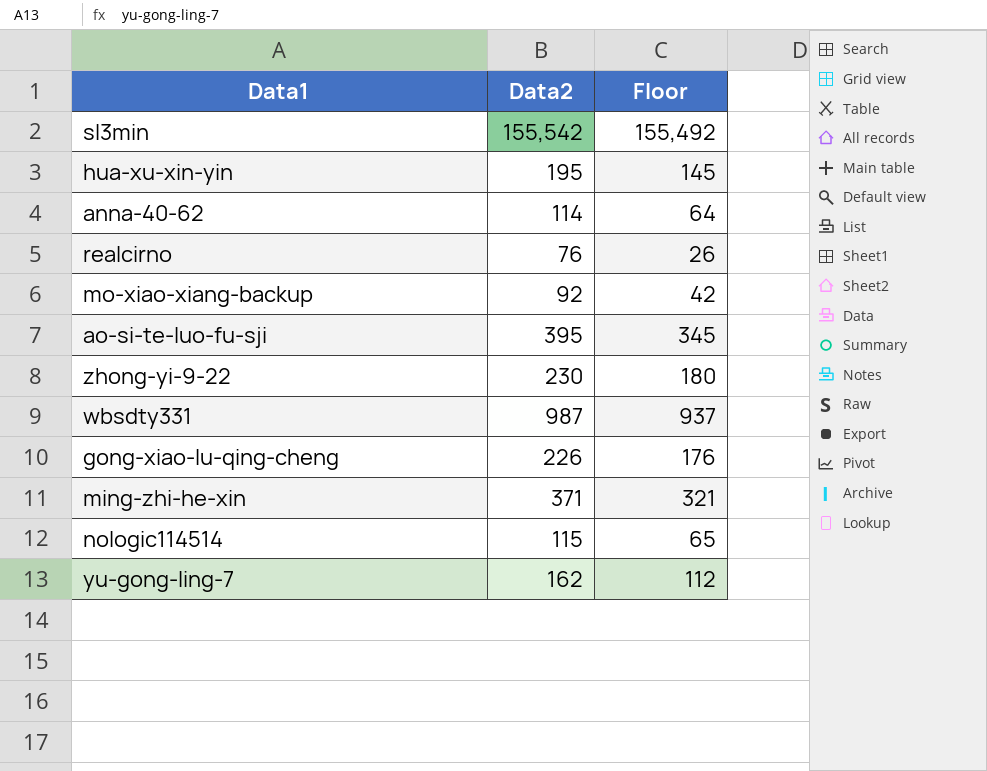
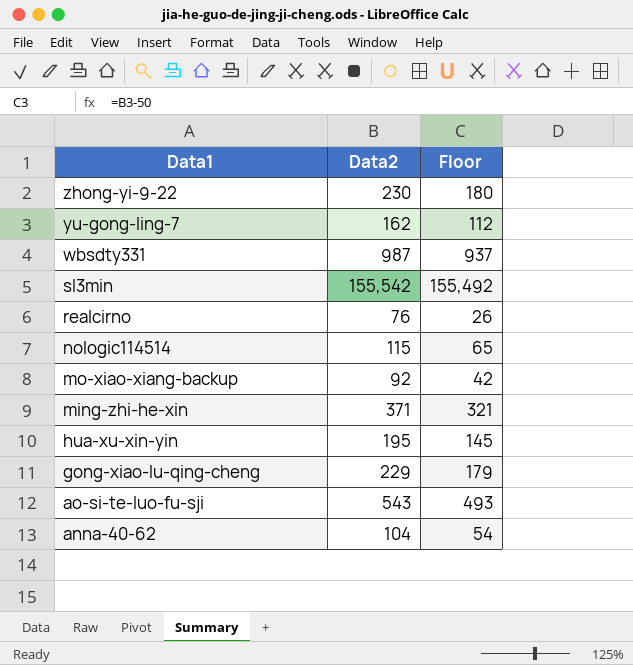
row order: none -> Data1 descending
gong-xiao-lu-qing-cheng | Data2: 226 -> 229
gong-xiao-lu-qing-cheng | Floor: 176 -> 179
ao-si-te-luo-fu-sji | Data2: 395 -> 543
ao-si-te-luo-fu-sji | Floor: 345 -> 493
anna-40-62 | Data2: 114 -> 104
anna-40-62 | Floor: 64 -> 54

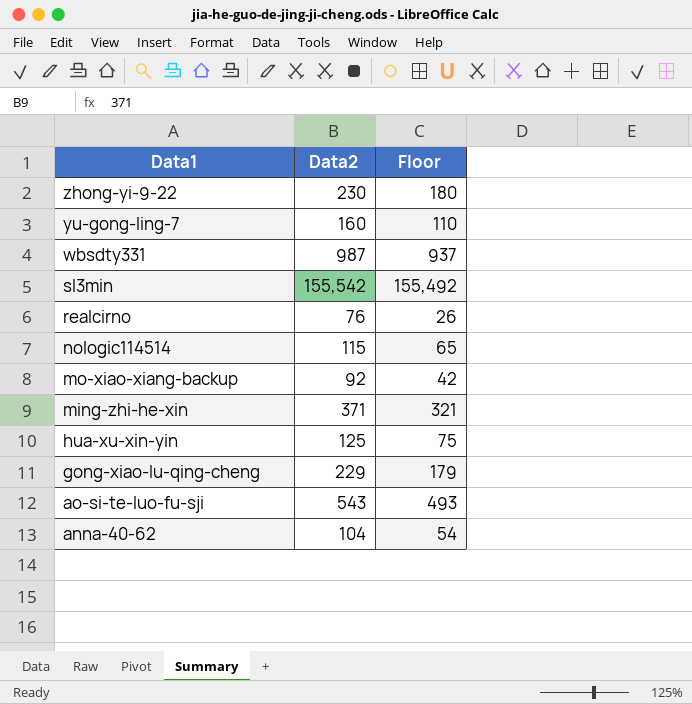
yu-gong-ling-7 | Data2: 162 -> 160
yu-gong-ling-7 | Floor: 112 -> 110
hua-xu-xin-yin | Data2: 195 -> 125
hua-xu-xin-yin | Floor: 145 -> 75

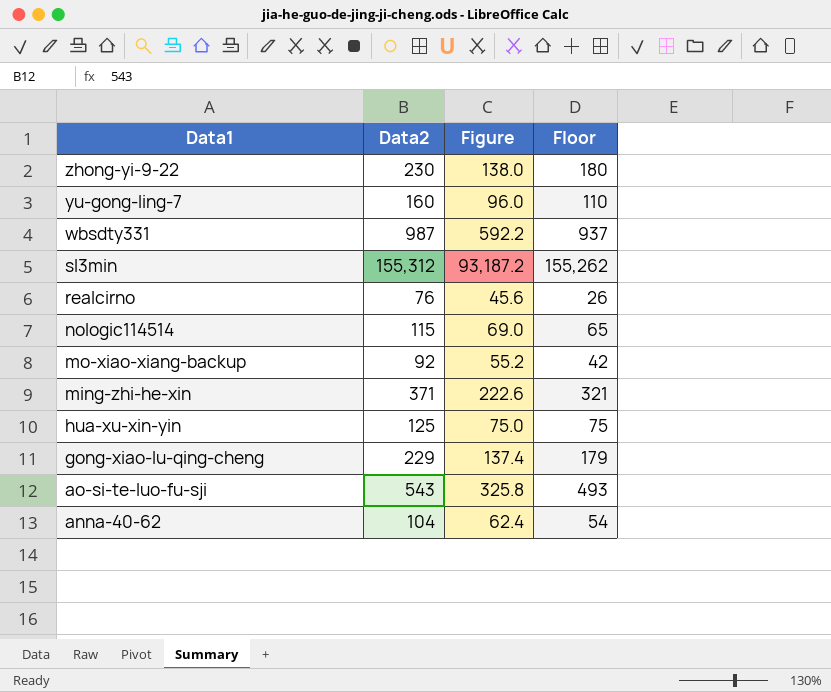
column Figure | formula: none -> [Data2] * 0.6
sl3min | Data2: 155,542 -> 155,312
sl3min | Floor: 155,492 -> 155,262

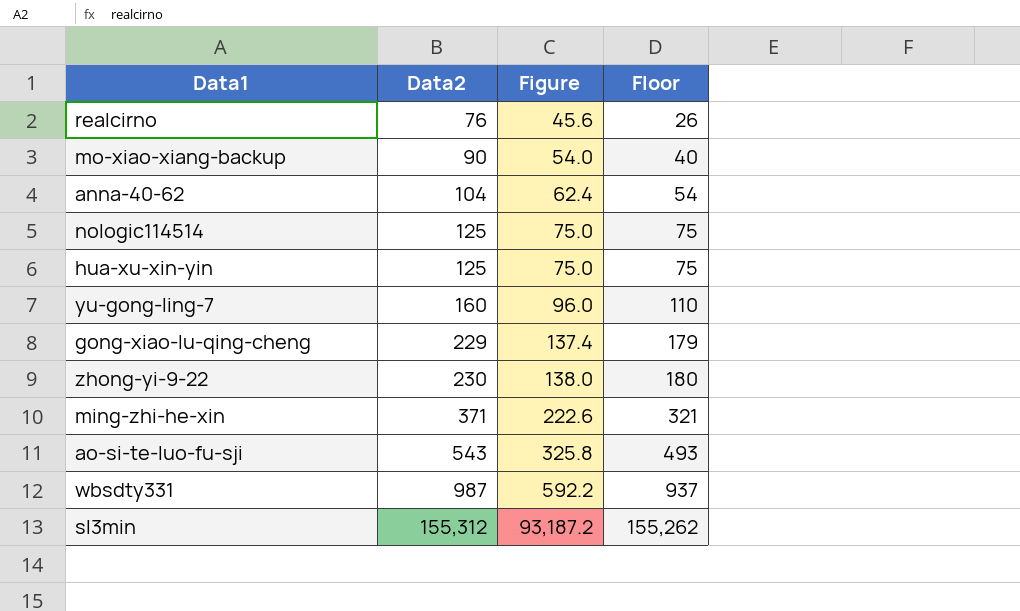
row order: Data1 descending -> Data2 ascending
mo-xiao-xiang-backup | Data2: 92 -> 90
mo-xiao-xiang-backup | Figure: 55.2 -> 54.0
mo-xiao-xiang-backup | Floor: 42 -> 40
nologic114514 | Data2: 115 -> 125
nologic114514 | Figure: 69.0 -> 75.0
nologic114514 | Floor: 65 -> 75

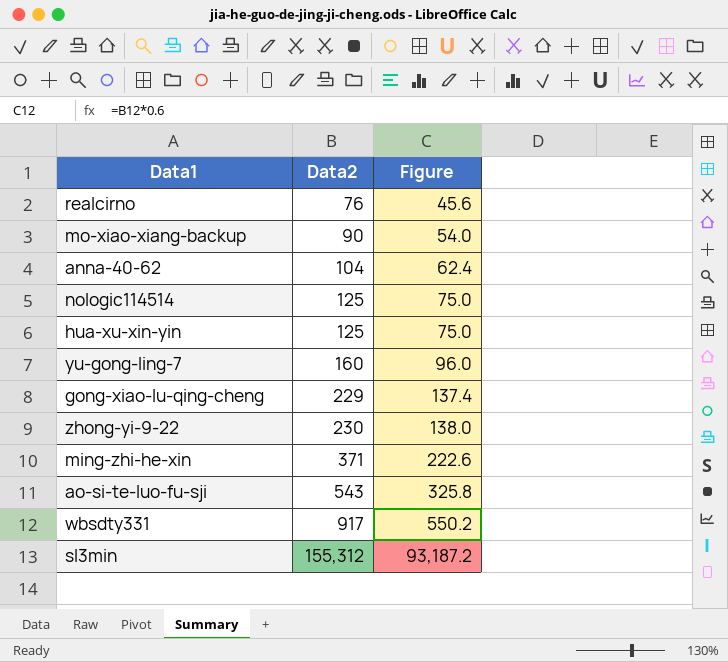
column Floor | formula: [Data2] - 50 -> none
wbsdty331 | Data2: 987 -> 917
wbsdty331 | Figure: 592.2 -> 550.2

